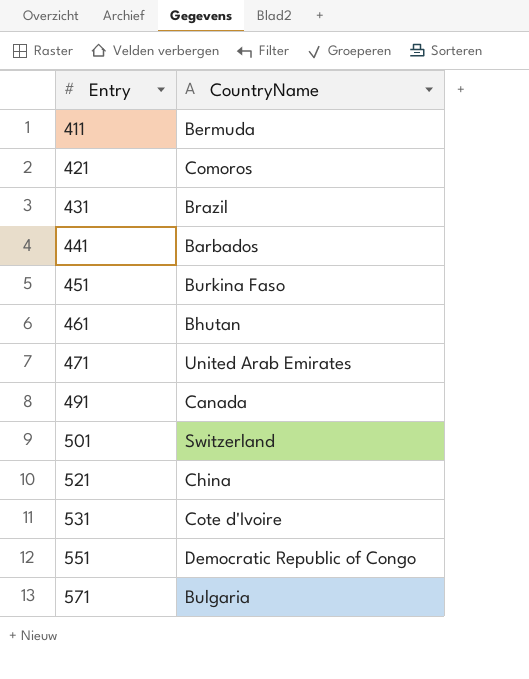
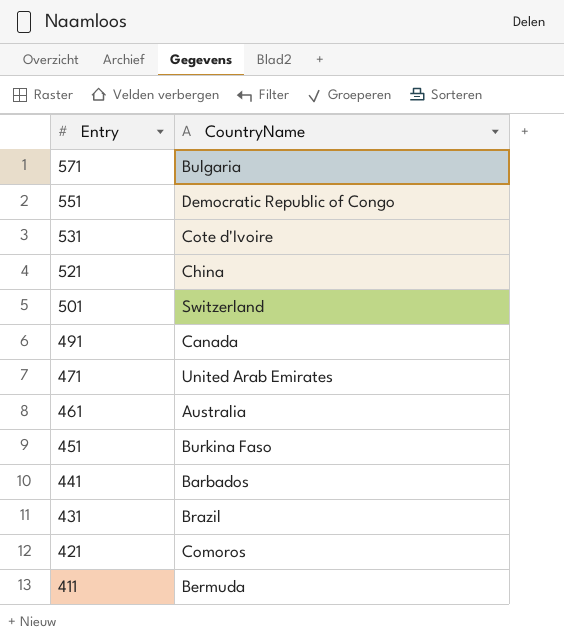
row order: Entry ascending -> Entry descending
461 | CountryName: Bhutan -> Australia

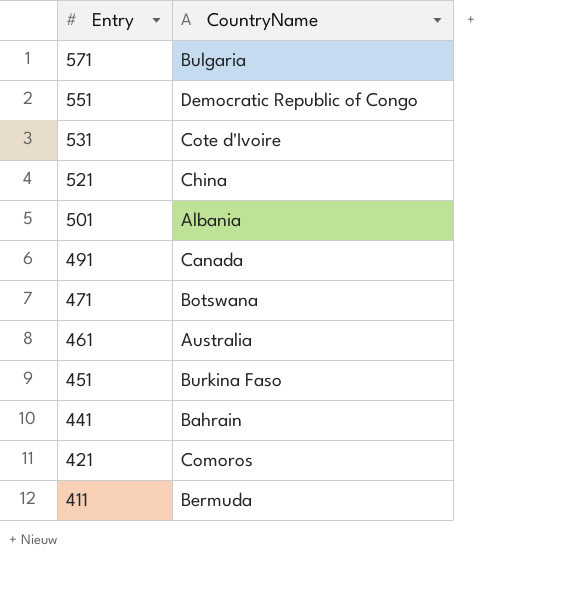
row 431: Brazil -> none
501 | CountryName: Switzerland -> Albania
471 | CountryName: United Arab Emirates -> Botswana
441 | CountryName: Barbados -> Bahrain

